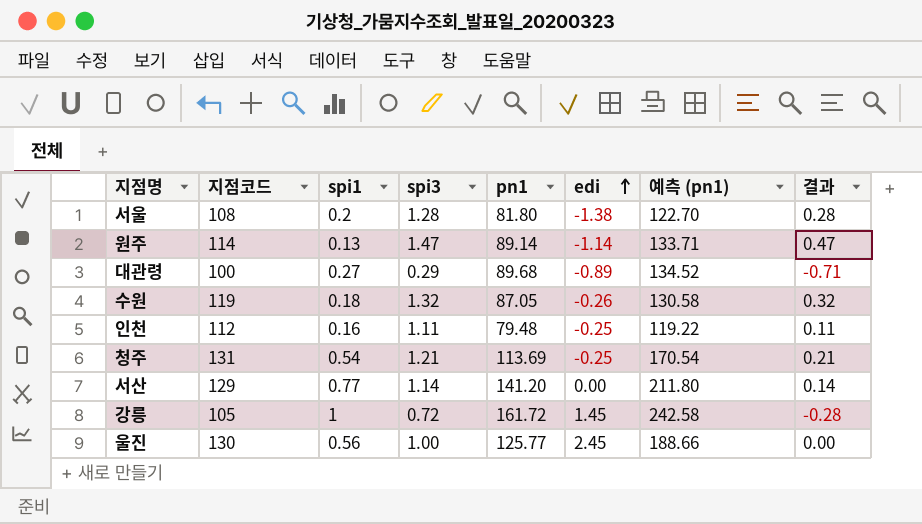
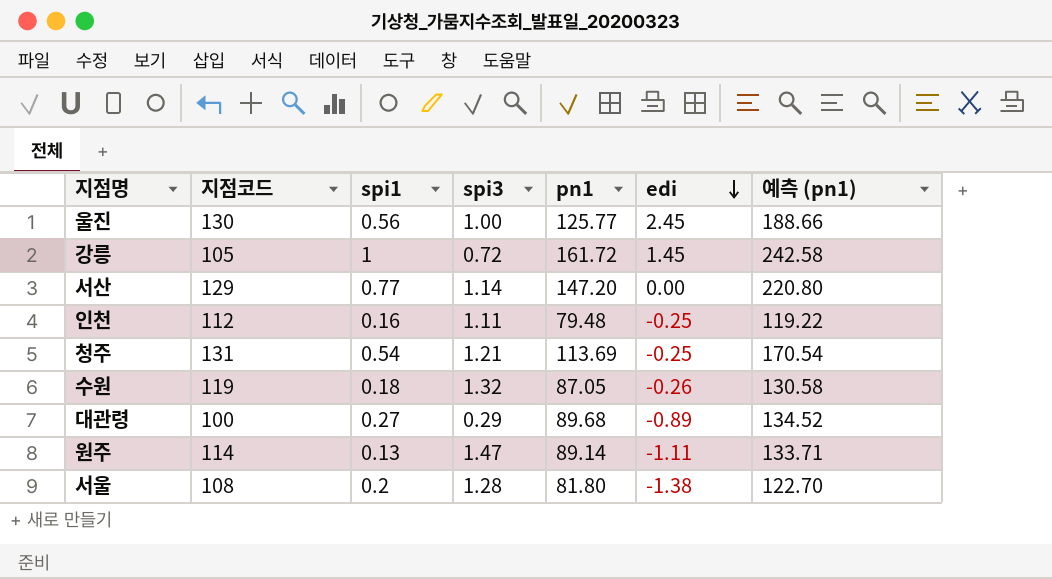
row order: edi ascending -> edi descending
column 결과 | formula: [spi3] - 1 -> none
서산 | pn1: 141.20 -> 147.20
서산 | 예측 (pn1): 211.80 -> 220.80
원주 | edi: -1.14 -> -1.11

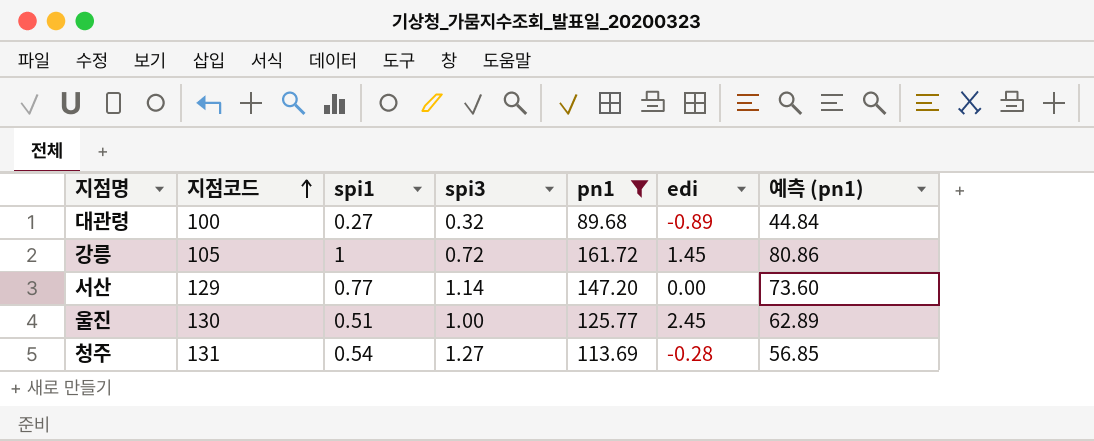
filter: none -> pn1 >= 89.68
row order: edi descending -> 지점코드 ascending
column 예측 (pn1) | formula: [pn1] * 1.5 -> [pn1] * 0.5
대관령 | spi3: 0.29 -> 0.32
울진 | spi1: 0.56 -> 0.51
청주 | spi3: 1.21 -> 1.27
청주 | edi: -0.25 -> -0.28

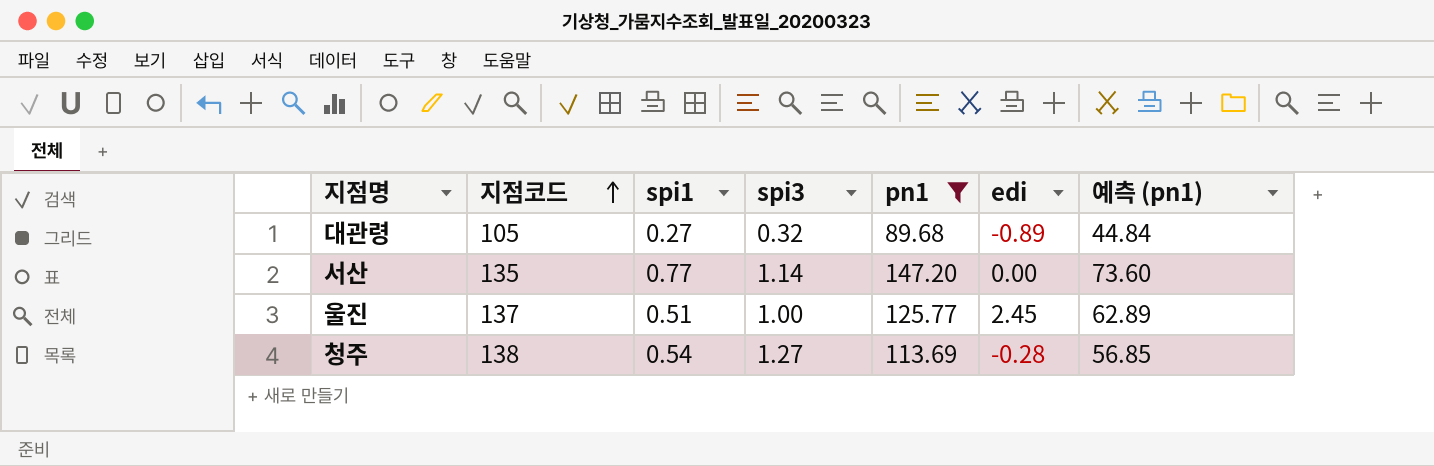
row 강릉: 105 | 1 | 0.72 | 161.72 | 1.45 | 80.86 -> none
대관령 | 지점코드: 100 -> 105
서산 | 지점코드: 129 -> 135
울진 | 지점코드: 130 -> 137
청주 | 지점코드: 131 -> 138

